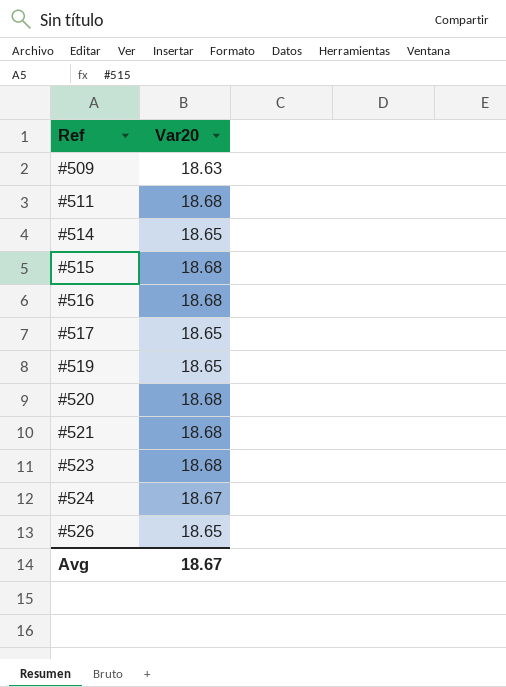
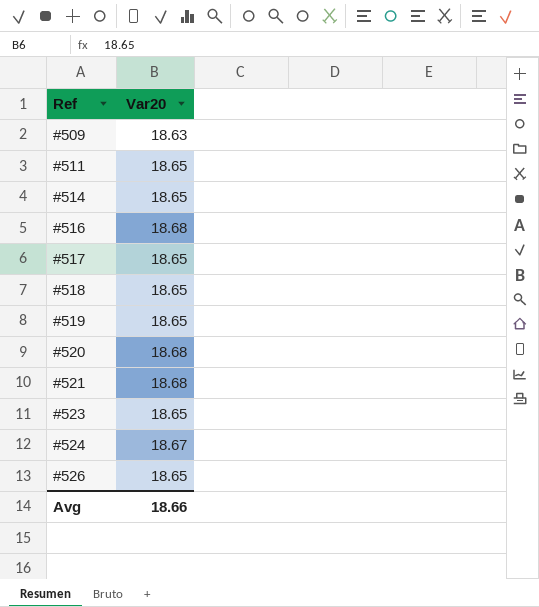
row #515: 18.68 -> none
#511 | Var20: 18.68 -> 18.65
row #518: none -> 18.65
#523 | Var20: 18.68 -> 18.65
Avg | Var20: 18.67 -> 18.66

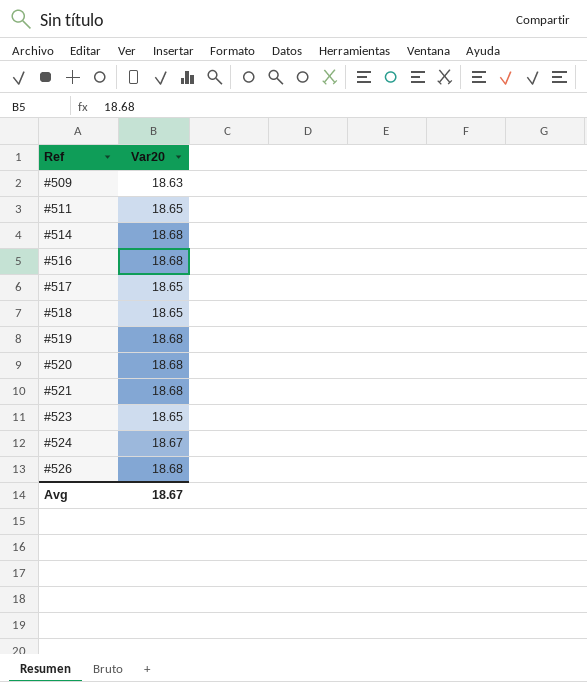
#514 | Var20: 18.65 -> 18.68
#519 | Var20: 18.65 -> 18.68
#526 | Var20: 18.65 -> 18.68
Avg | Var20: 18.66 -> 18.67

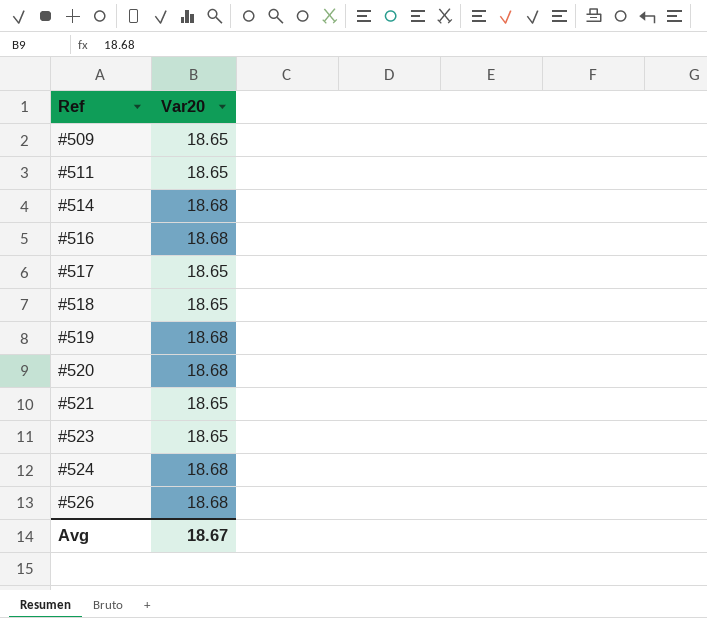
#509 | Var20: 18.63 -> 18.65
#521 | Var20: 18.68 -> 18.65
#524 | Var20: 18.67 -> 18.68

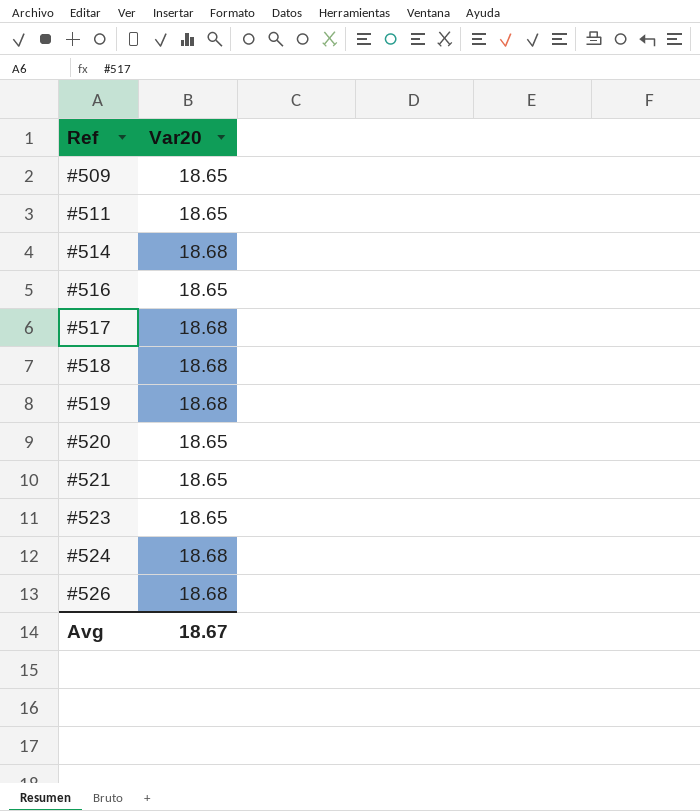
#516 | Var20: 18.68 -> 18.65
#517 | Var20: 18.65 -> 18.68
#518 | Var20: 18.65 -> 18.68
#520 | Var20: 18.68 -> 18.65

